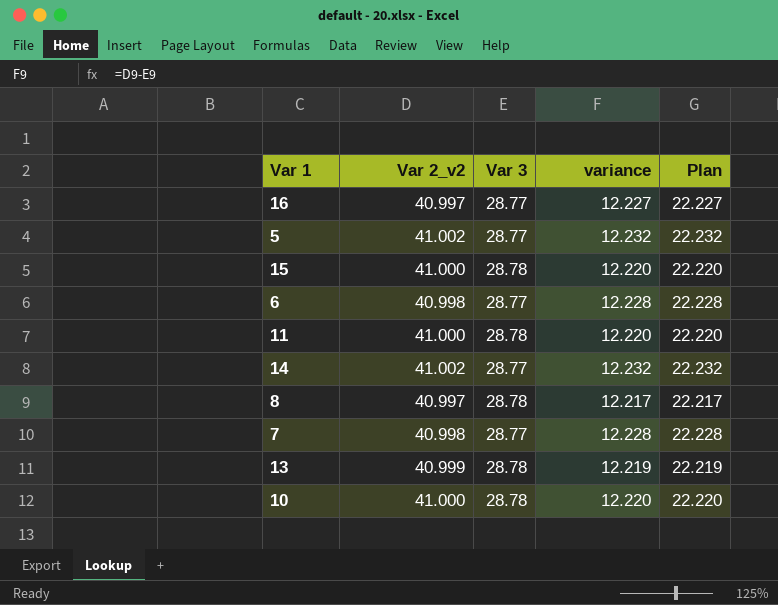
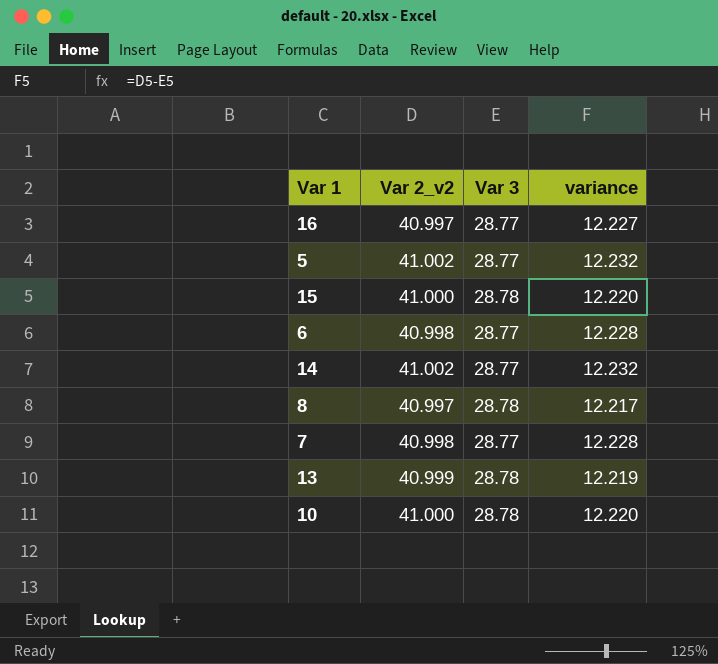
column Plan | formula: [variance] + 10 -> none
row 11: 41.000 | 28.78 | 12.220 | 22.220 -> none

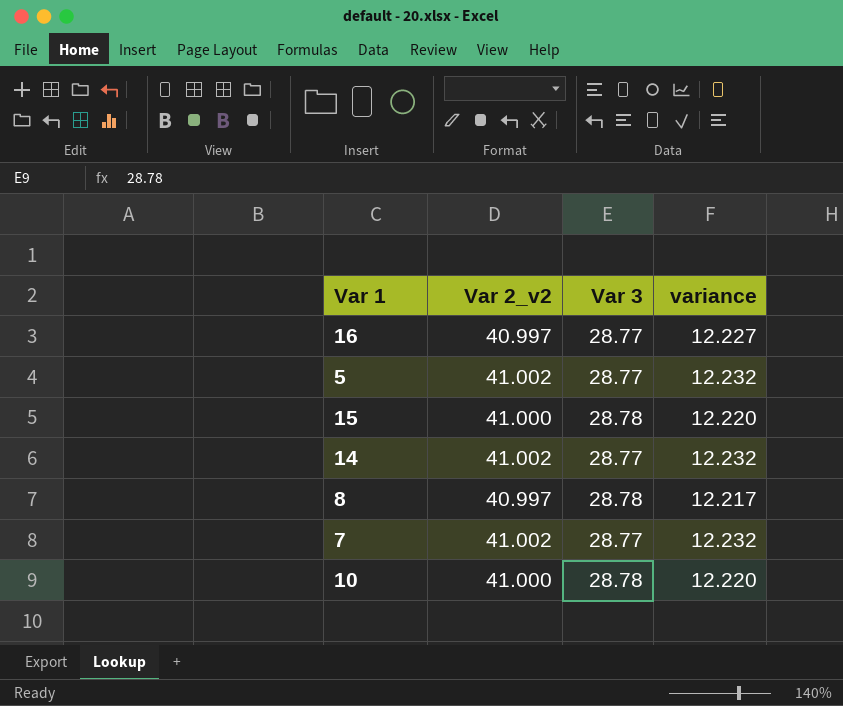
row 6: 40.998 | 28.77 | 12.228 -> none
row 13: 40.999 | 28.78 | 12.219 -> none
7 | Var 2_v2: 40.998 -> 41.002
7 | variance: 12.228 -> 12.232

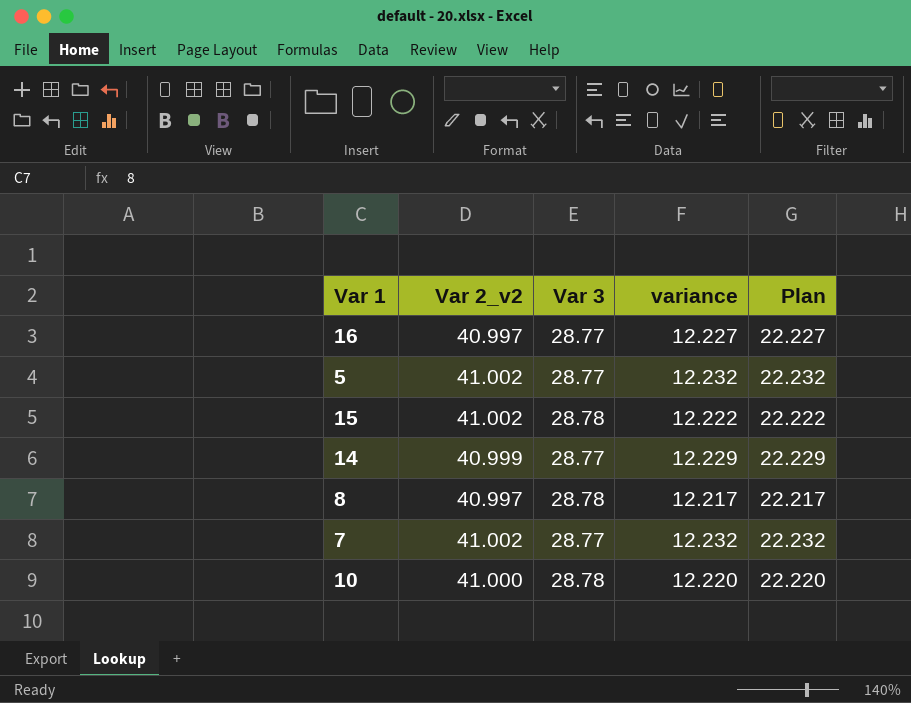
column Plan | formula: none -> [variance] + 10
15 | Var 2_v2: 41.000 -> 41.002
15 | variance: 12.220 -> 12.222
14 | Var 2_v2: 41.002 -> 40.999
14 | variance: 12.232 -> 12.229

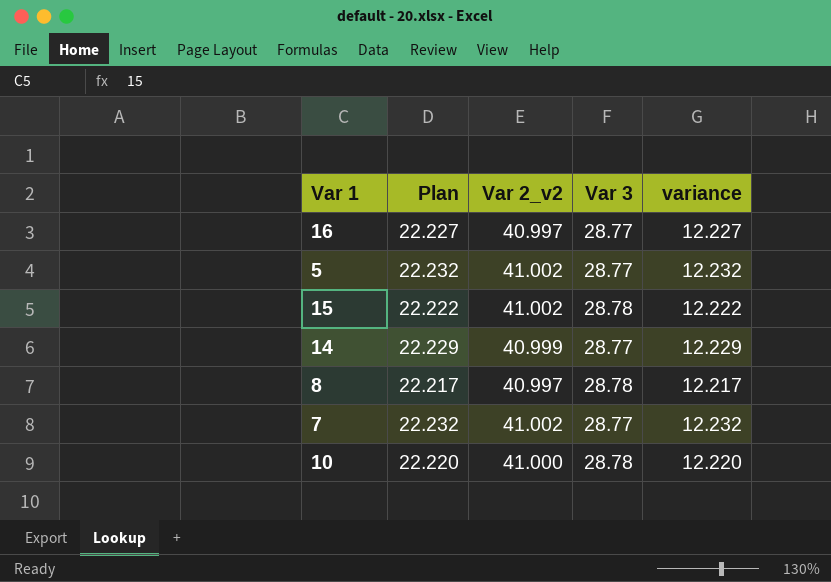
column Plan | position: 5 -> 2

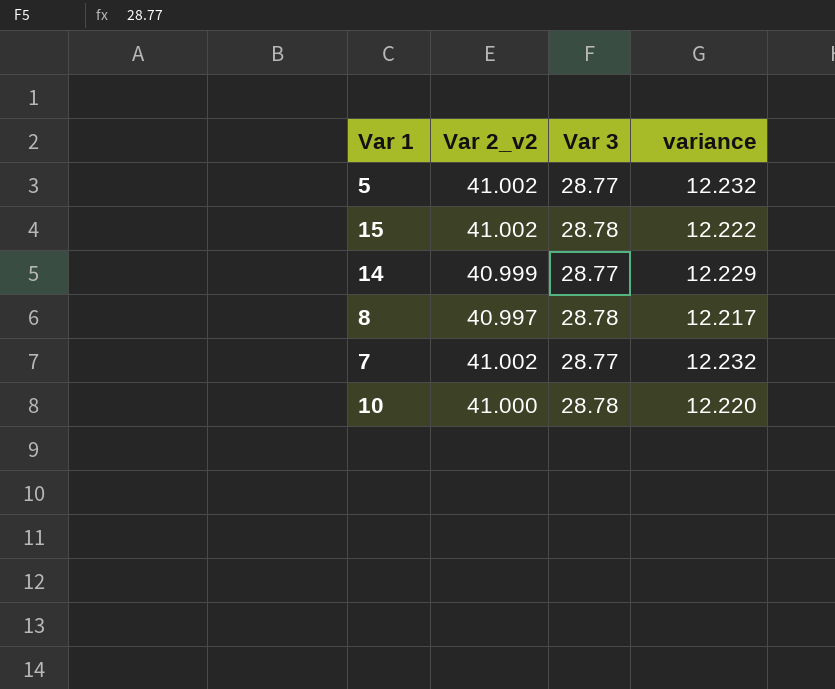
column Plan | formula: [variance] + 10 -> none
row 16: 22.227 | 40.997 | 28.77 | 12.227 -> none

